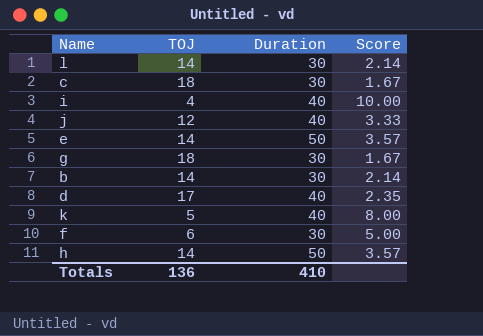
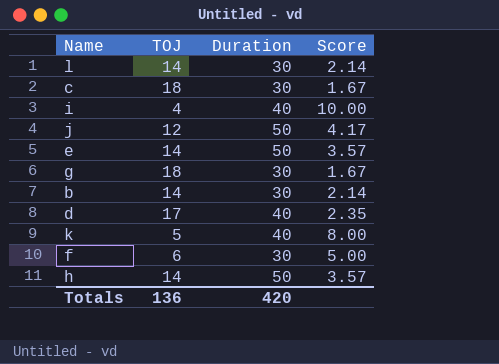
j | Duration: 40 -> 50
j | Score: 3.33 -> 4.17
Totals | Duration: 410 -> 420

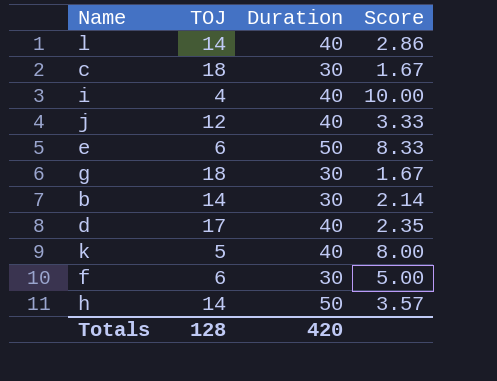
l | Duration: 30 -> 40
l | Score: 2.14 -> 2.86
j | Duration: 50 -> 40
j | Score: 4.17 -> 3.33
e | TOJ: 14 -> 6
e | Score: 3.57 -> 8.33
Totals | TOJ: 136 -> 128

